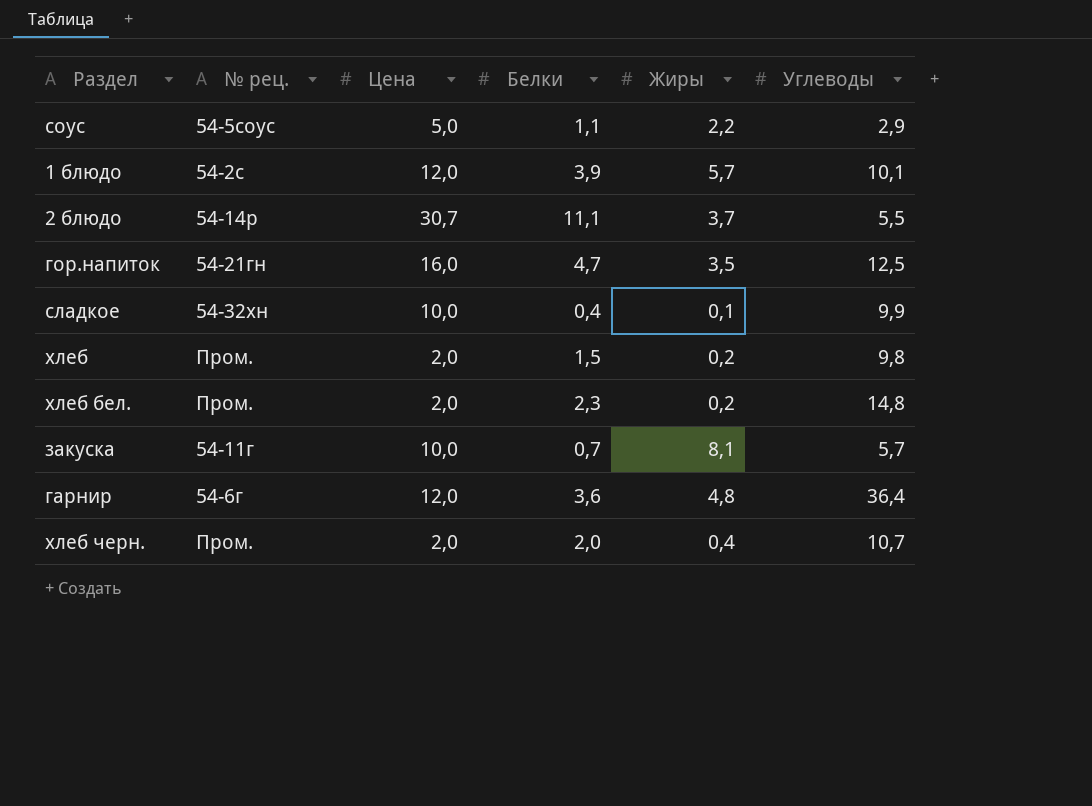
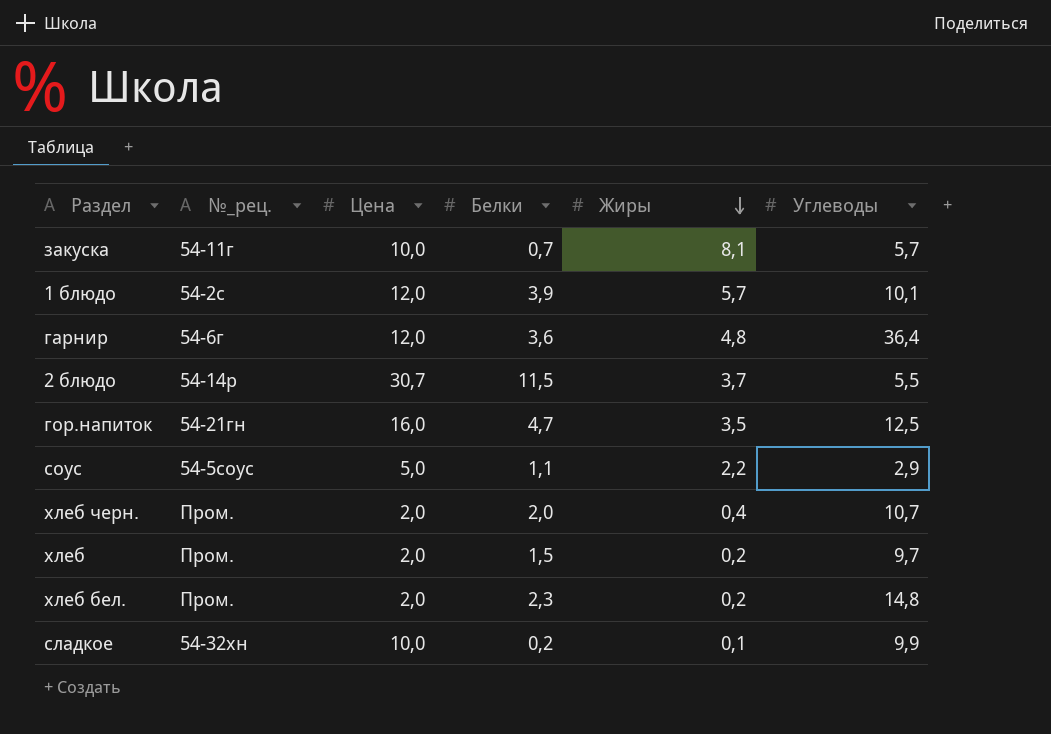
row order: none -> Жиры descending
column name: № рец. -> №_рец.
2 блюдо | Белки: 11,1 -> 11,5
хлеб | Углеводы: 9,8 -> 9,7
сладкое | Белки: 0,4 -> 0,2

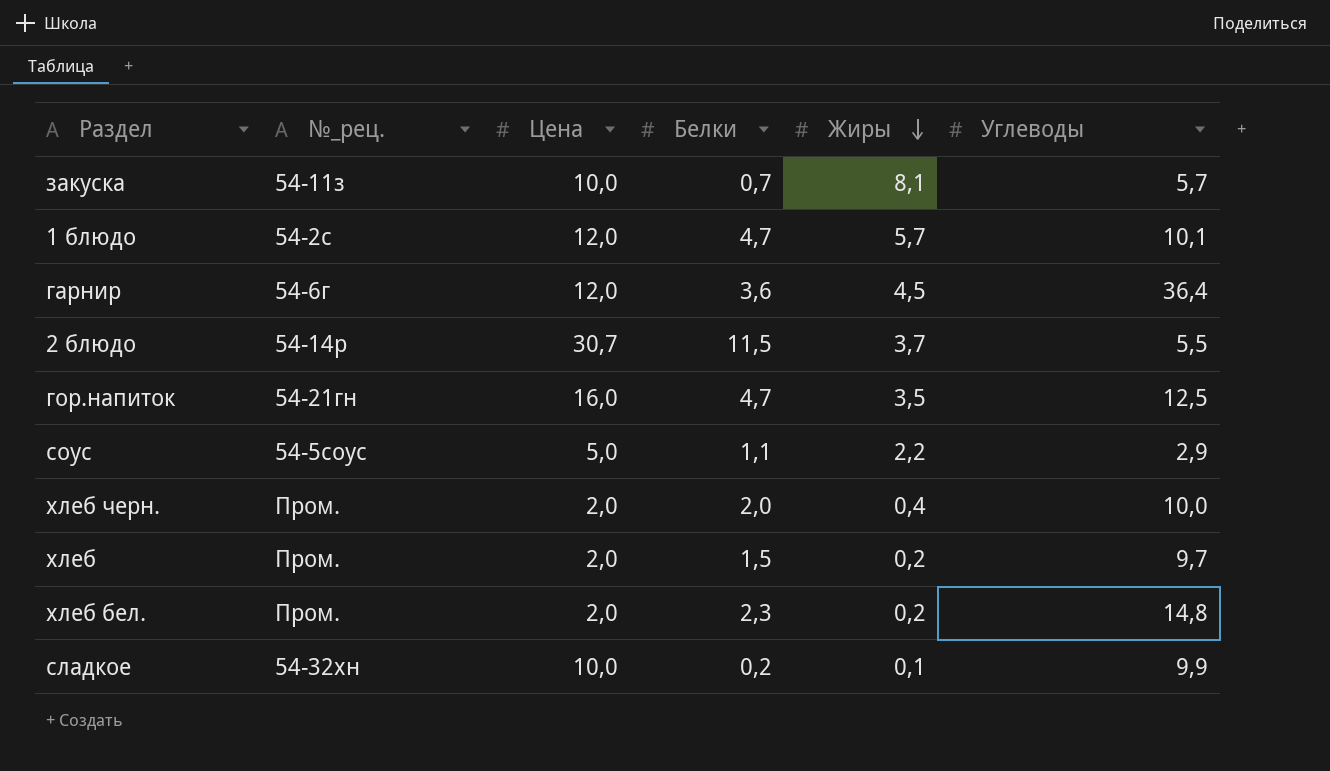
закуска | №_рец.: 54-11г -> 54-11з
1 блюдо | Белки: 3,9 -> 4,7
гарнир | Жиры: 4,8 -> 4,5
хлеб черн. | Углеводы: 10,7 -> 10,0

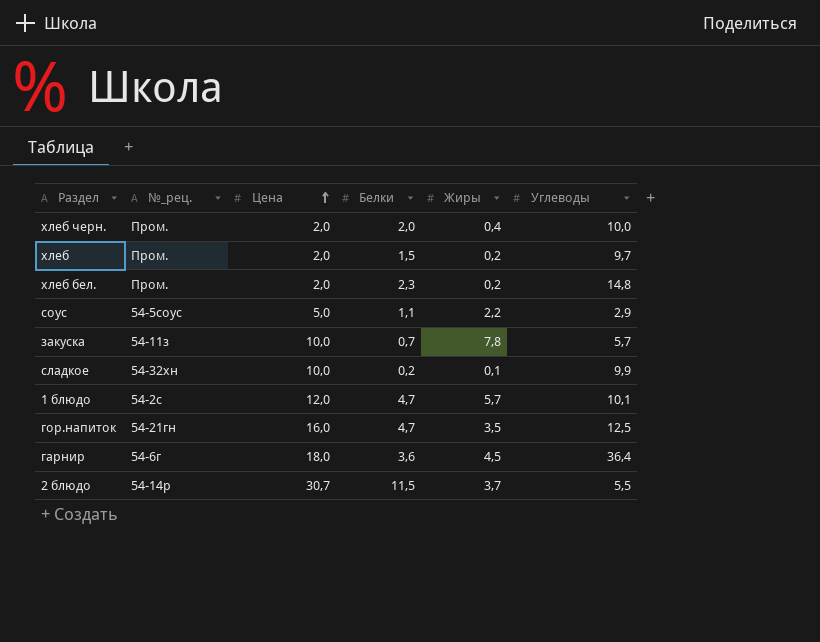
row order: Жиры descending -> Цена ascending
закуска | Жиры: 8,1 -> 7,8
гарнир | Цена: 12,0 -> 18,0

